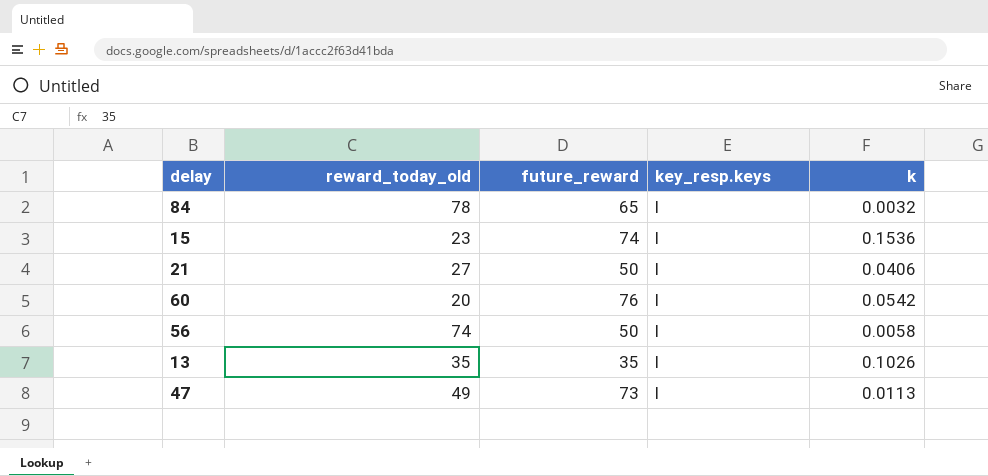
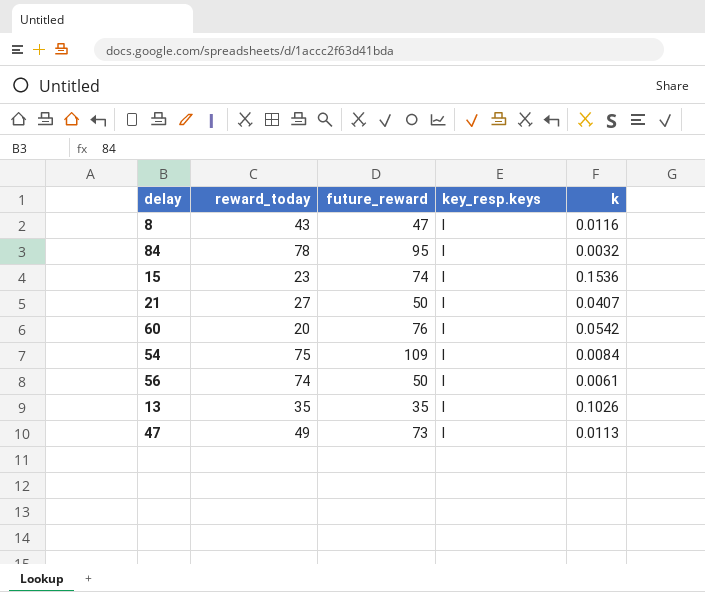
column name: reward_today_old -> reward_today
row 8: none -> 43 | 47 | l | 0.0116
84 | future_reward: 65 -> 95
21 | k: 0.0406 -> 0.0407
row 54: none -> 75 | 109 | l | 0.0084
56 | k: 0.0058 -> 0.0061

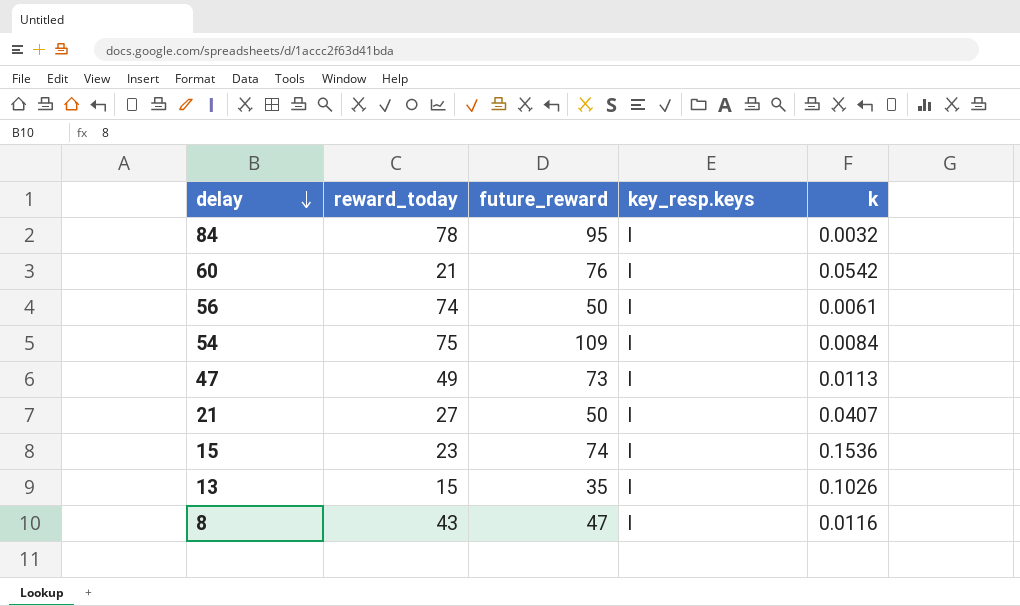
row order: none -> delay descending
60 | reward_today: 20 -> 21
13 | reward_today: 35 -> 15

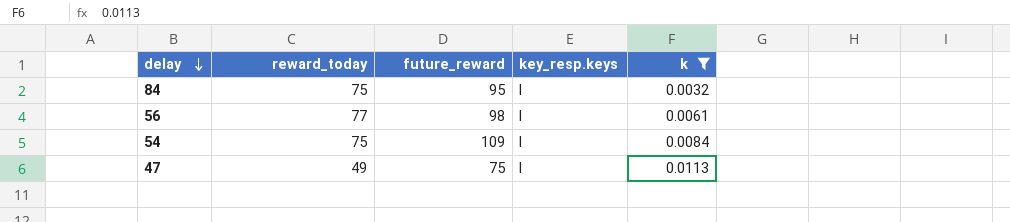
filter: none -> k <= 0.0113
84 | reward_today: 78 -> 75
56 | reward_today: 74 -> 77
56 | future_reward: 50 -> 98
47 | future_reward: 73 -> 75

